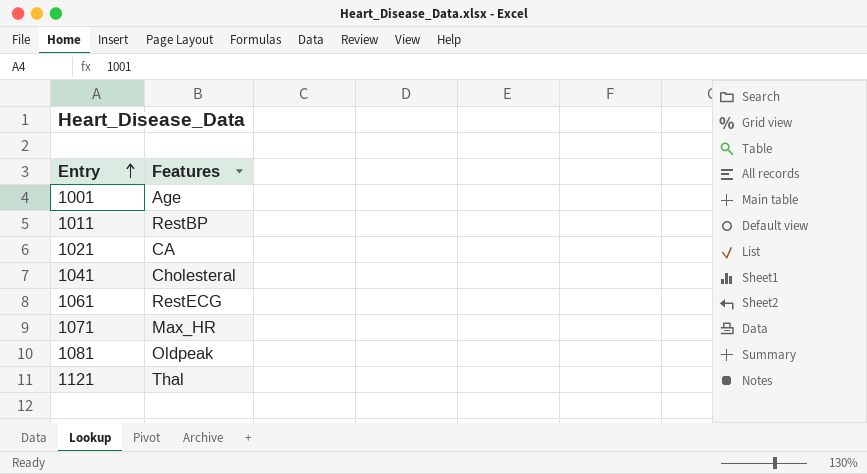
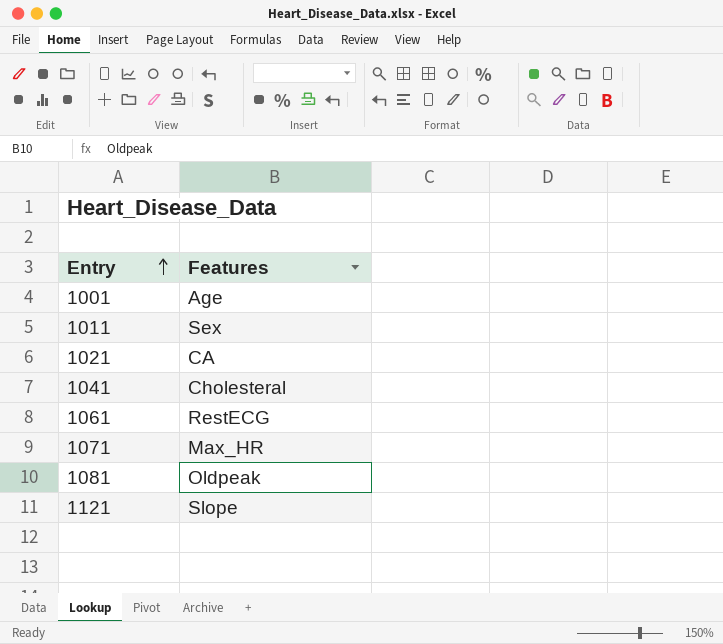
1011 | Features: RestBP -> Sex
1121 | Features: Thal -> Slope

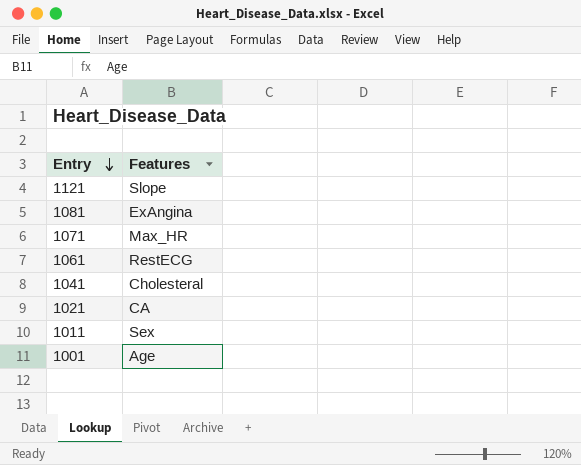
row order: Entry ascending -> Entry descending
1081 | Features: Oldpeak -> ExAngina

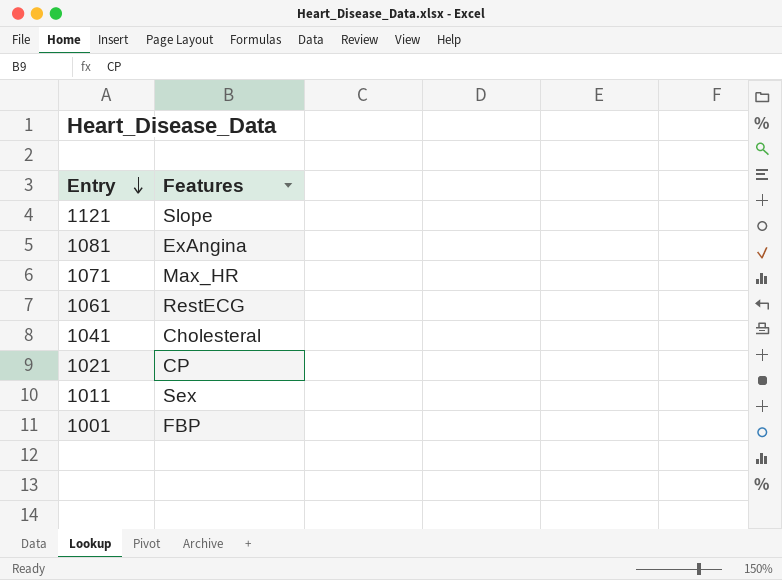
1021 | Features: CA -> CP
1001 | Features: Age -> FBP

